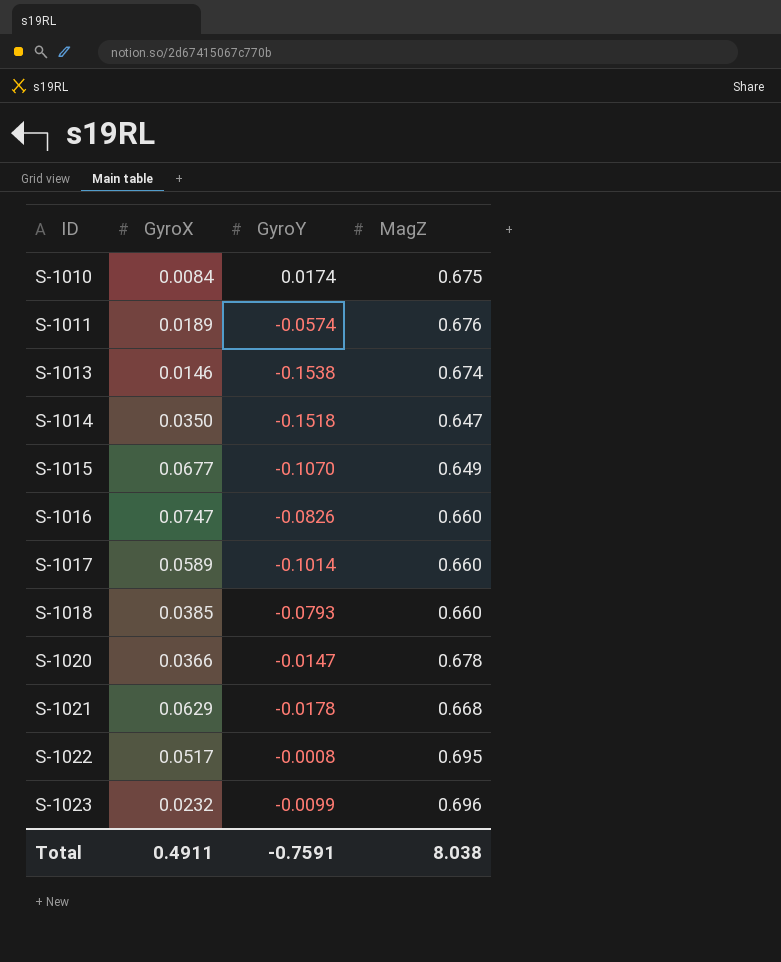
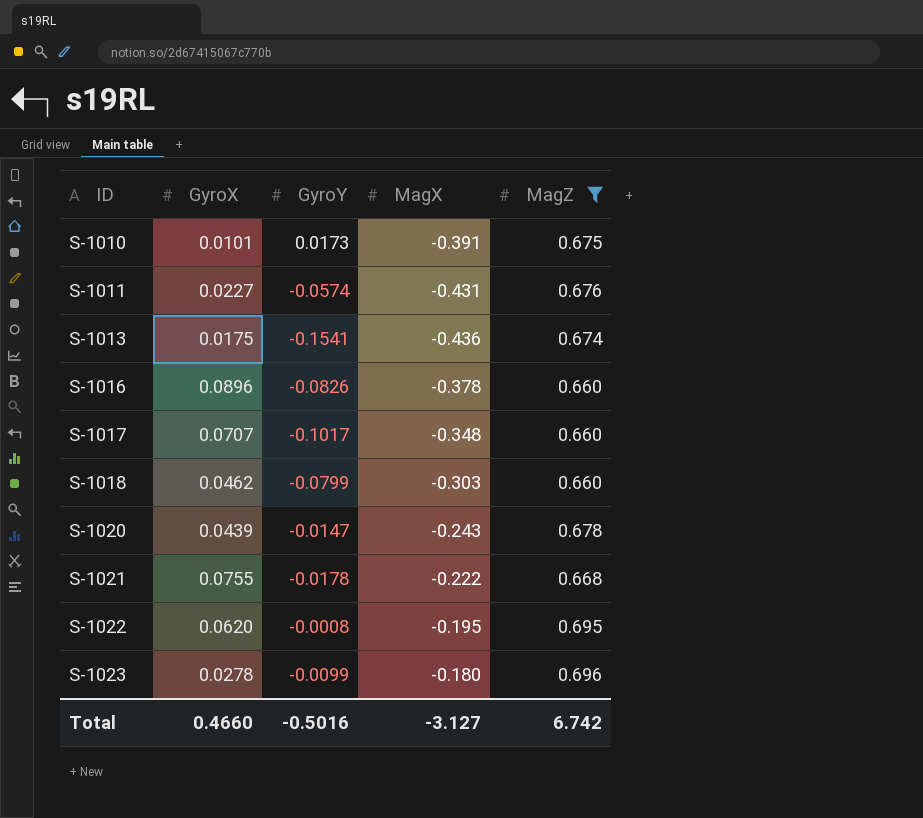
filter: none -> MagZ >= 0.660
column MagX | position: none -> 4
S-1010 | GyroX: 0.0084 -> 0.0101
S-1010 | GyroY: 0.0174 -> 0.0173
S-1011 | GyroX: 0.0189 -> 0.0227
S-1013 | GyroX: 0.0146 -> 0.0175
S-1013 | GyroY: -0.1538 -> -0.1541
S-1016 | GyroX: 0.0747 -> 0.0896
S-1017 | GyroX: 0.0589 -> 0.0707
S-1017 | GyroY: -0.1014 -> -0.1017
S-1018 | GyroX: 0.0385 -> 0.0462
S-1018 | GyroY: -0.0793 -> -0.0799
S-1020 | GyroX: 0.0366 -> 0.0439
S-1021 | GyroX: 0.0629 -> 0.0755
S-1022 | GyroX: 0.0517 -> 0.0620
S-1023 | GyroX: 0.0232 -> 0.0278
Total | GyroX: 0.4911 -> 0.4660
Total | GyroY: -0.7591 -> -0.5016
Total | MagZ: 8.038 -> 6.742

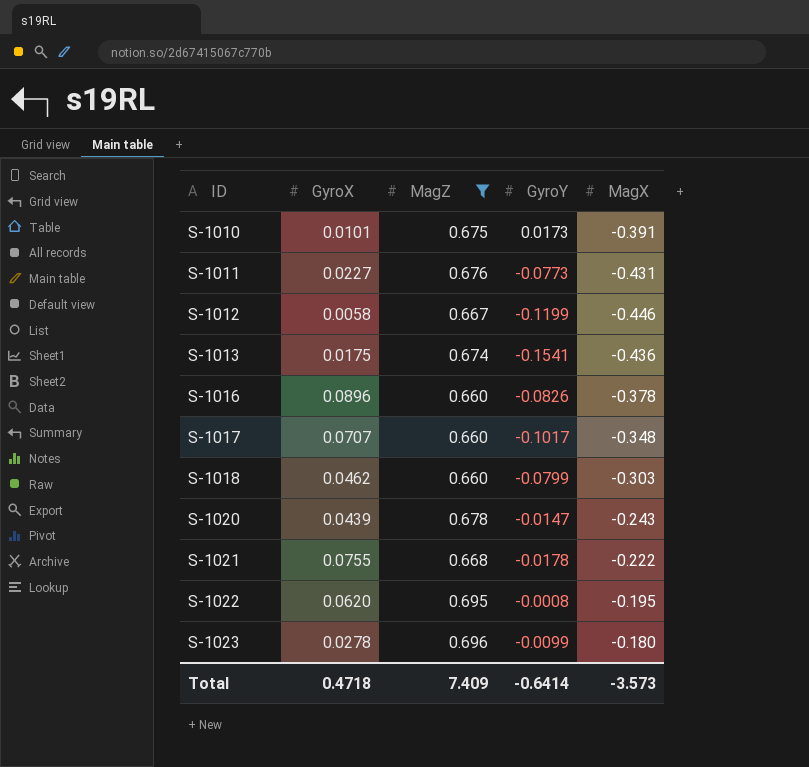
column MagZ | position: 5 -> 3
S-1011 | GyroY: -0.0574 -> -0.0773
row S-1012: none -> 0.0058 | 0.667 | -0.1199 | -0.446
Total | GyroX: 0.4660 -> 0.4718
Total | MagZ: 6.742 -> 7.409
Total | GyroY: -0.5016 -> -0.6414
Total | MagX: -3.127 -> -3.573

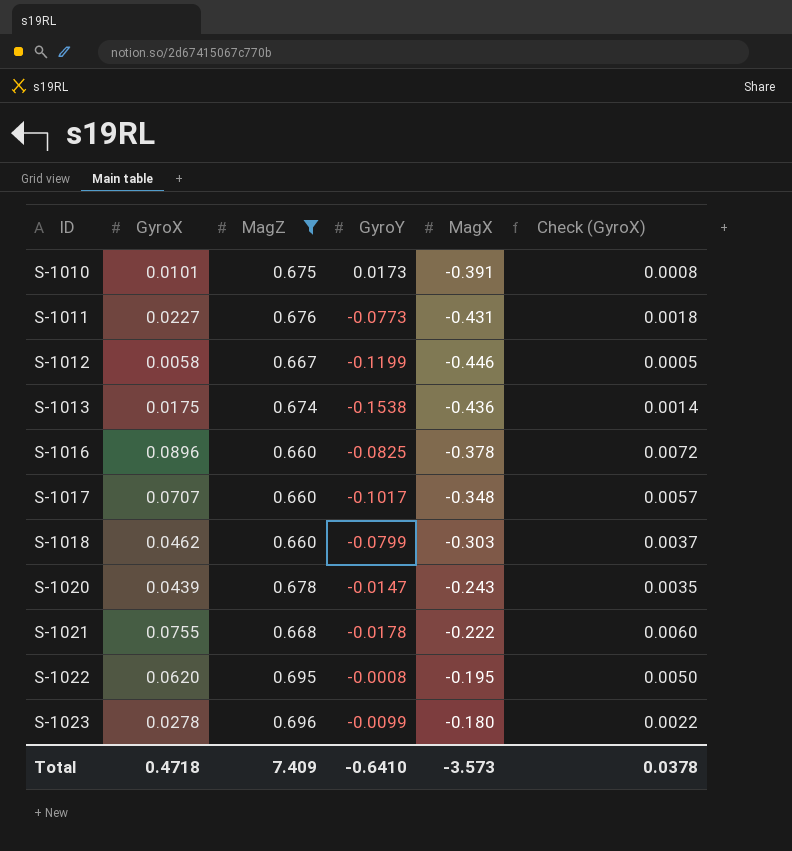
column Check (GyroX) | formula: none -> [GyroX] * 0.08
S-1013 | GyroY: -0.1541 -> -0.1538
S-1016 | GyroY: -0.0826 -> -0.0825
Total | GyroY: -0.6414 -> -0.6410

